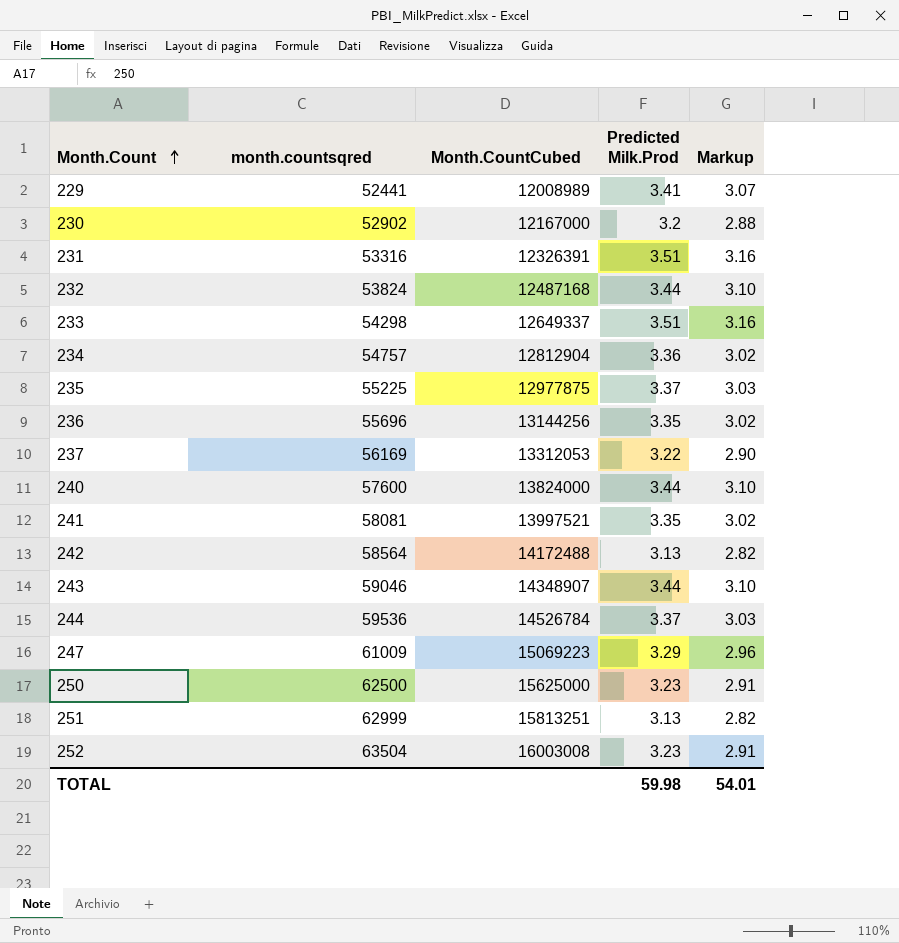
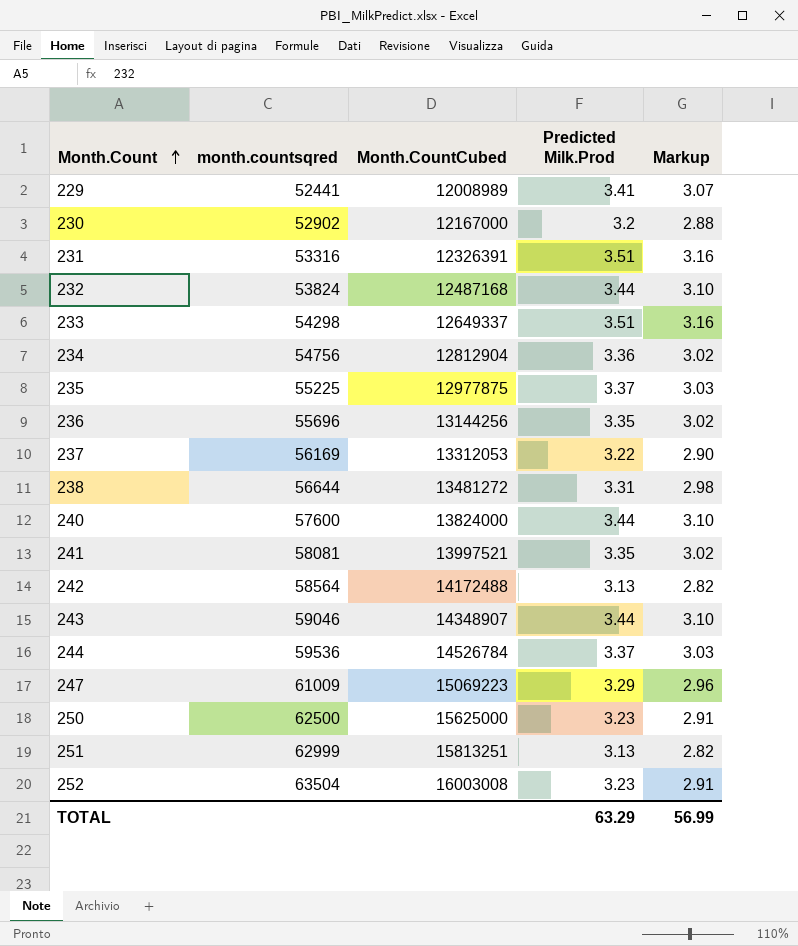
234 | month.countsqred: 54757 -> 54756
row 238: none -> 56644 | 13481272 | 3.31 | 2.98
TOTAL | Predicted Milk.Prod: 59.98 -> 63.29
TOTAL | Markup: 54.01 -> 56.99

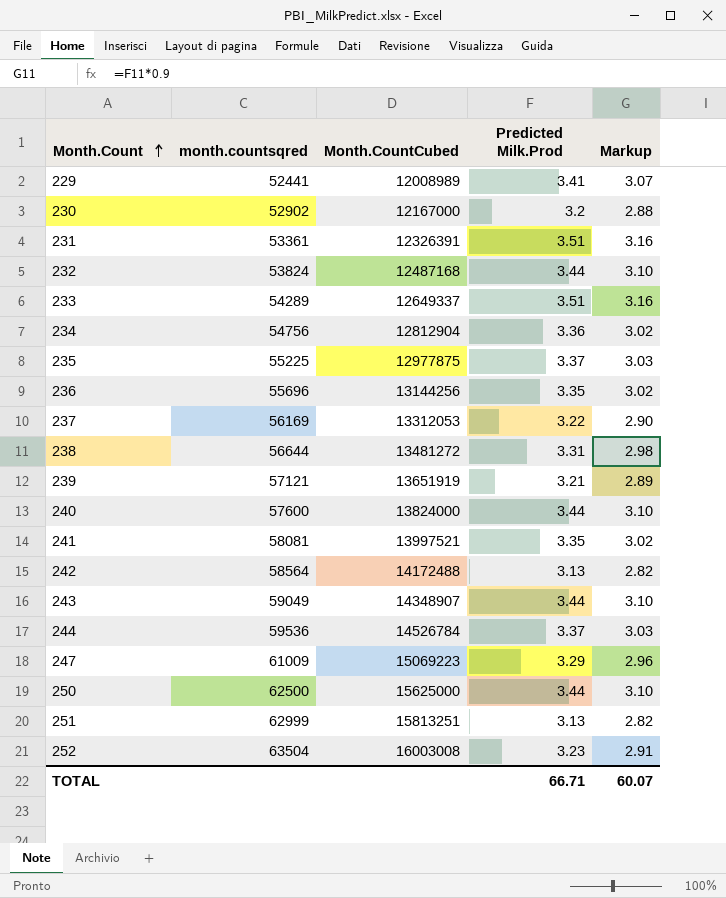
231 | month.countsqred: 53316 -> 53361
233 | month.countsqred: 54298 -> 54289
row 239: none -> 57121 | 13651919 | 3.21 | 2.89
243 | month.countsqred: 59046 -> 59049
250 | Predicted Milk.Prod: 3.23 -> 3.44
250 | Markup: 2.91 -> 3.10
TOTAL | Predicted Milk.Prod: 63.29 -> 66.71
TOTAL | Markup: 56.99 -> 60.07

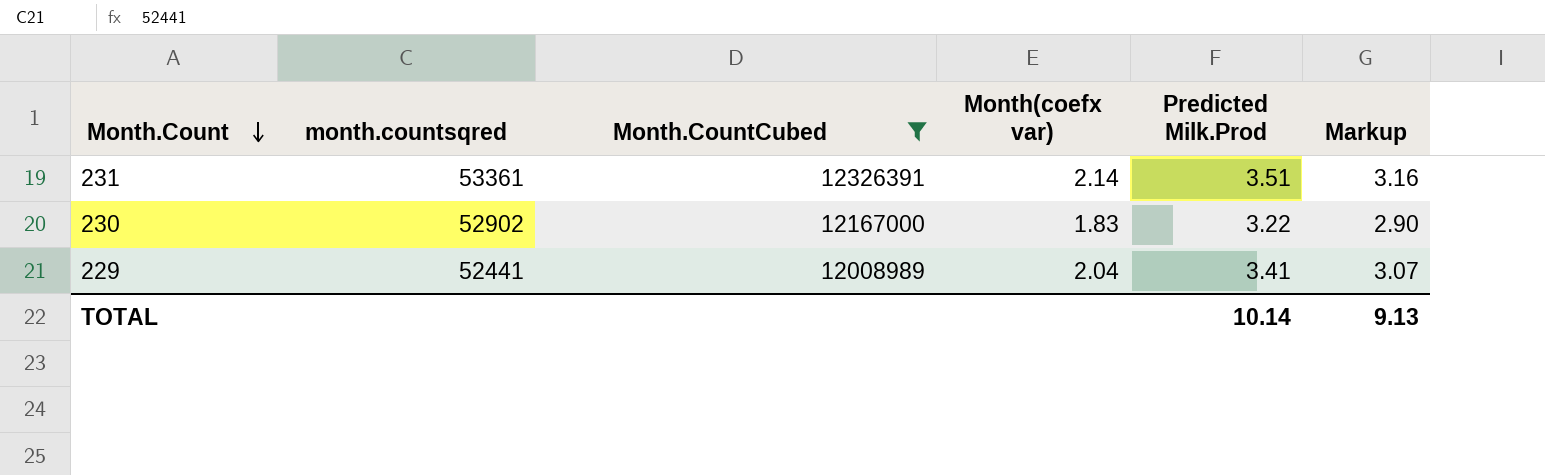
filter: none -> Month.CountCubed <= 12326391
row order: Month.Count ascending -> Month.Count descending
column Month(coefx var) | position: none -> 4
230 | Predicted Milk.Prod: 3.2 -> 3.22
230 | Markup: 2.88 -> 2.90
TOTAL | Predicted Milk.Prod: 66.71 -> 10.14
TOTAL | Markup: 60.07 -> 9.13

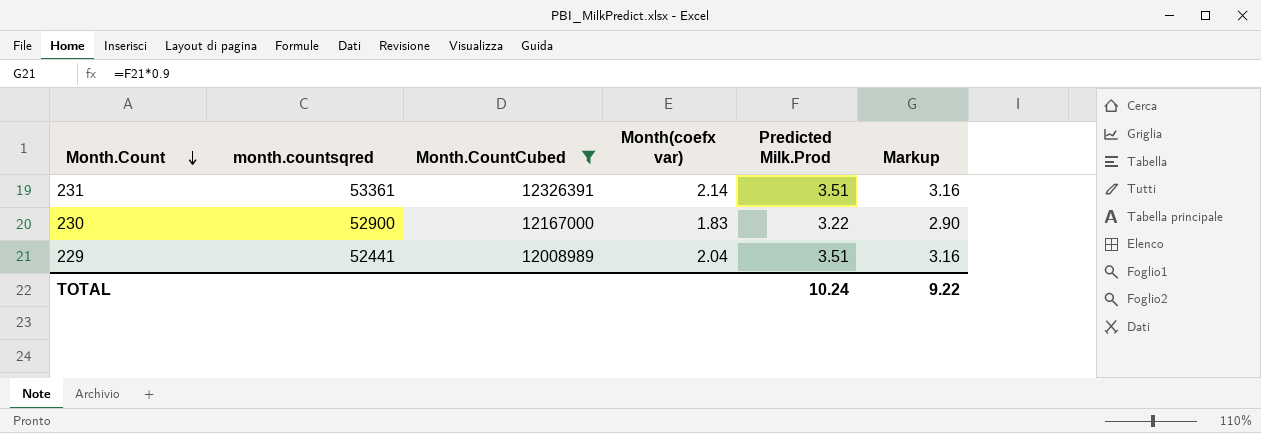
230 | month.countsqred: 52902 -> 52900
229 | Predicted Milk.Prod: 3.41 -> 3.51
229 | Markup: 3.07 -> 3.16
TOTAL | Predicted Milk.Prod: 10.14 -> 10.24
TOTAL | Markup: 9.13 -> 9.22

